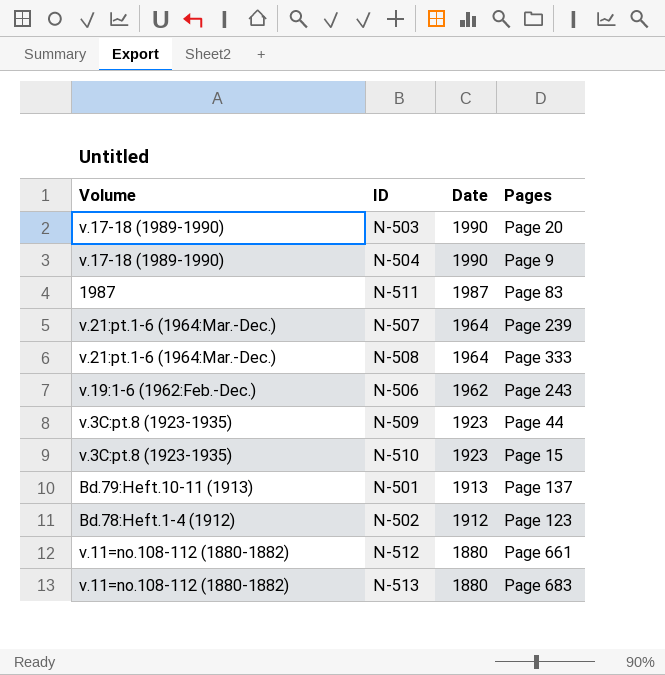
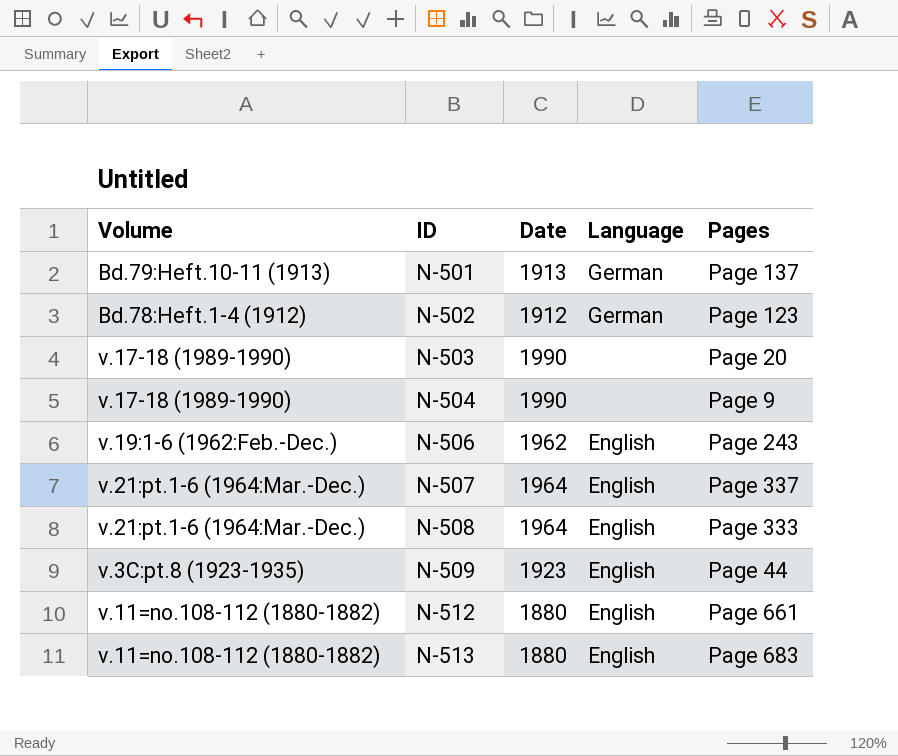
row order: Date descending -> ID ascending
column Language | position: none -> 4
row N-511: 1987 | 1987 | Page 83 -> none
row N-510: v.3C:pt.8 (1923-1935) | 1923 | Page 15 -> none
N-507 | Pages: Page 239 -> Page 337

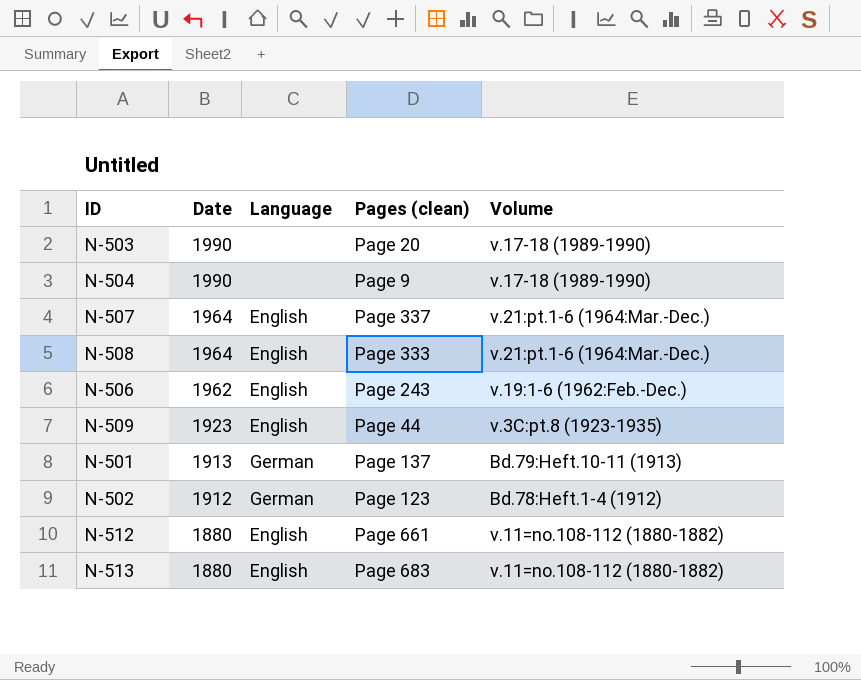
row order: ID ascending -> Date descending
column name: Pages -> Pages (clean)
column Volume | position: 1 -> 5

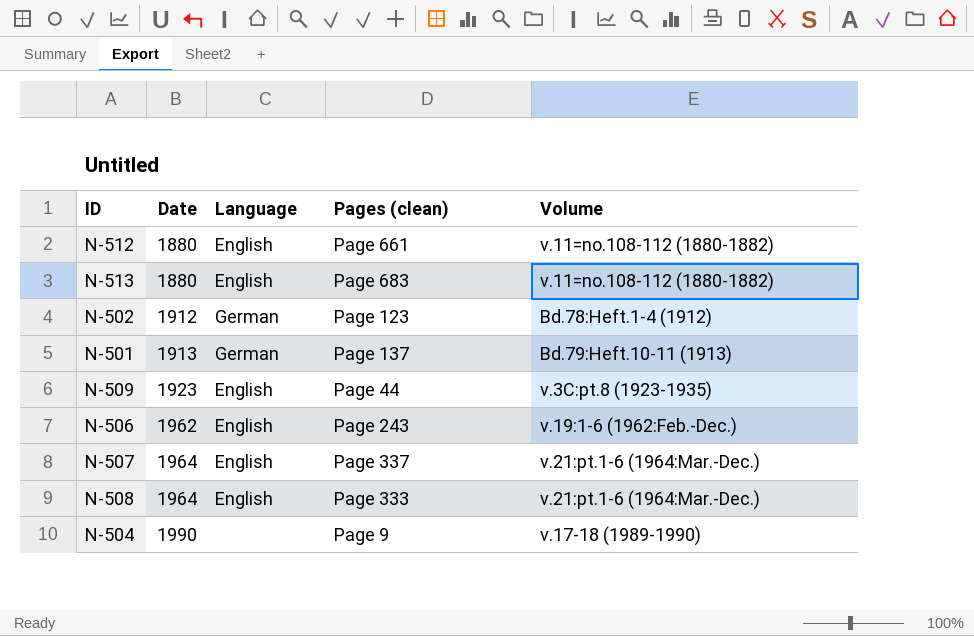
row order: Date descending -> Date ascending
row N-503: 1990 | none | Page 20 | v.17-18 (1989-1990) -> none

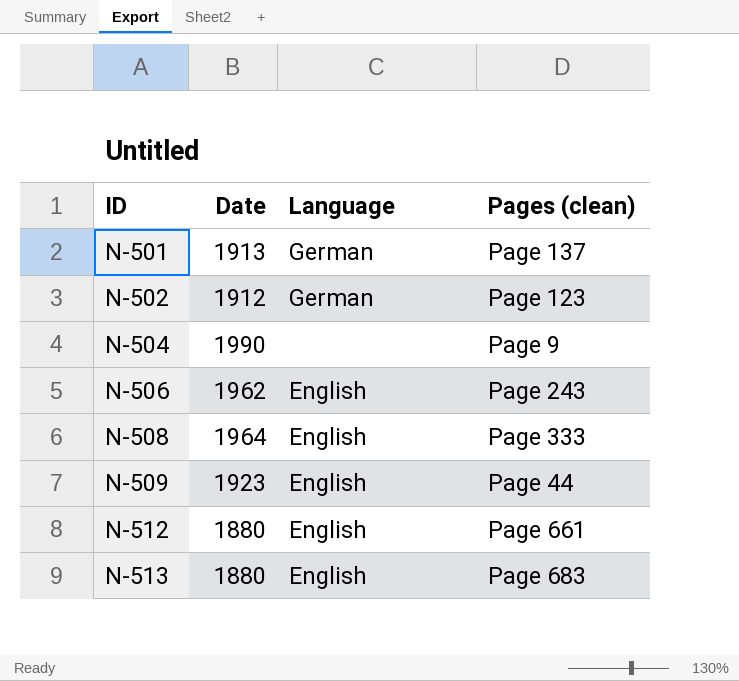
row order: Date ascending -> ID ascending
column Volume | position: 5 -> none
row N-507: 1964 | English | Page 337 | v.21:pt.1-6 (1964:Mar.-Dec.) -> none

